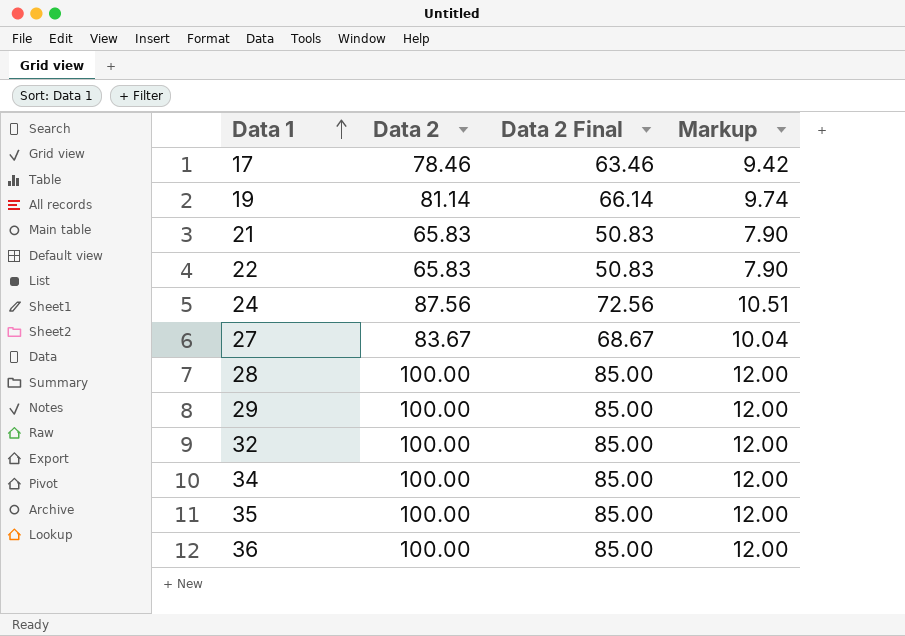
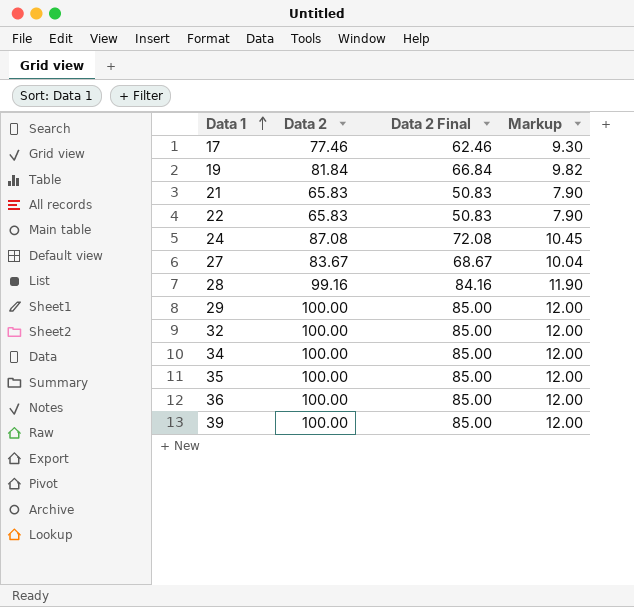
17 | Data 2: 78.46 -> 77.46
17 | Data 2 Final: 63.46 -> 62.46
17 | Markup: 9.42 -> 9.30
19 | Data 2: 81.14 -> 81.84
19 | Data 2 Final: 66.14 -> 66.84
19 | Markup: 9.74 -> 9.82
24 | Data 2: 87.56 -> 87.08
24 | Data 2 Final: 72.56 -> 72.08
24 | Markup: 10.51 -> 10.45
28 | Data 2: 100.00 -> 99.16
28 | Data 2 Final: 85.00 -> 84.16
28 | Markup: 12.00 -> 11.90
row 39: none -> 100.00 | 85.00 | 12.00

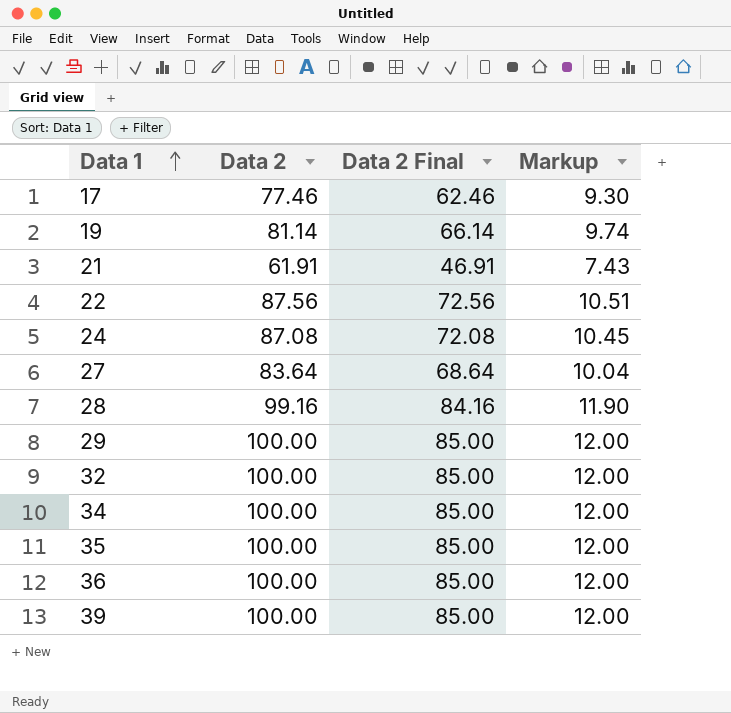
19 | Data 2: 81.84 -> 81.14
19 | Data 2 Final: 66.84 -> 66.14
19 | Markup: 9.82 -> 9.74
21 | Data 2: 65.83 -> 61.91
21 | Data 2 Final: 50.83 -> 46.91
21 | Markup: 7.90 -> 7.43
22 | Data 2: 65.83 -> 87.56
22 | Data 2 Final: 50.83 -> 72.56
22 | Markup: 7.90 -> 10.51
27 | Data 2: 83.67 -> 83.64
27 | Data 2 Final: 68.67 -> 68.64

